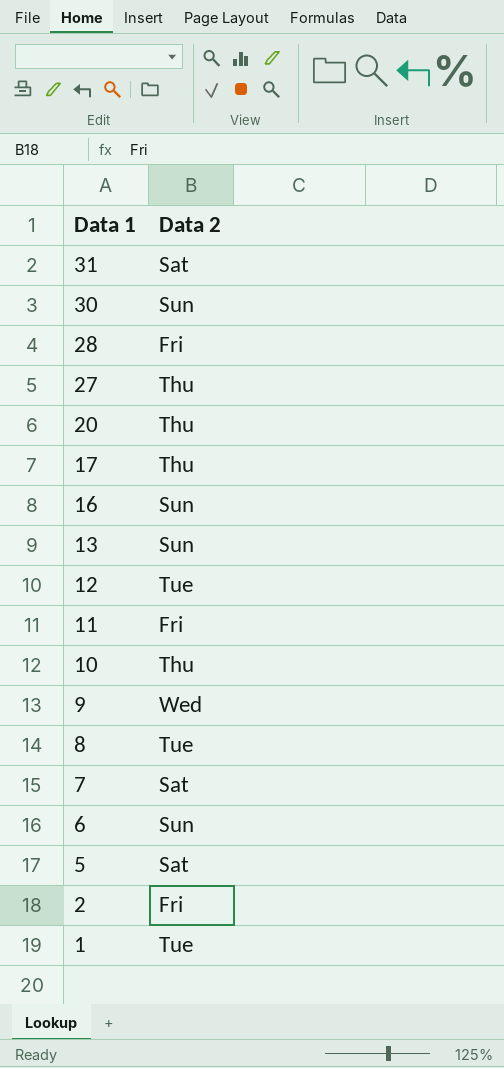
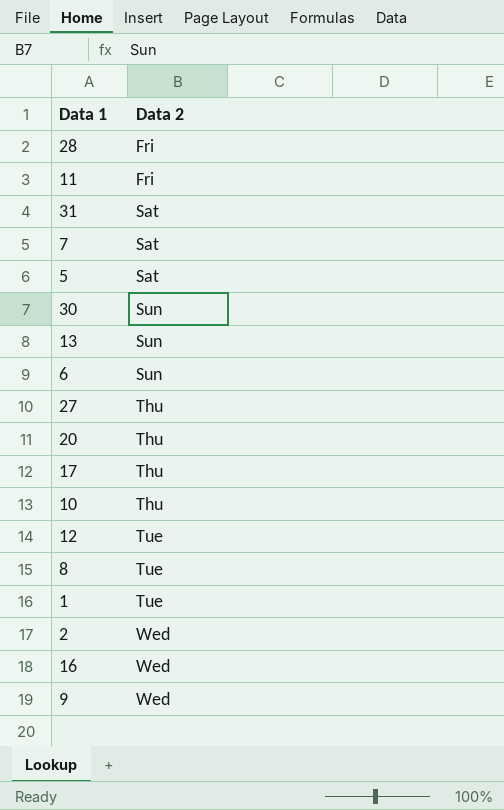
row order: Data 1 descending -> Data 2 ascending
2 | Data 2: Fri -> Wed
16 | Data 2: Sun -> Wed

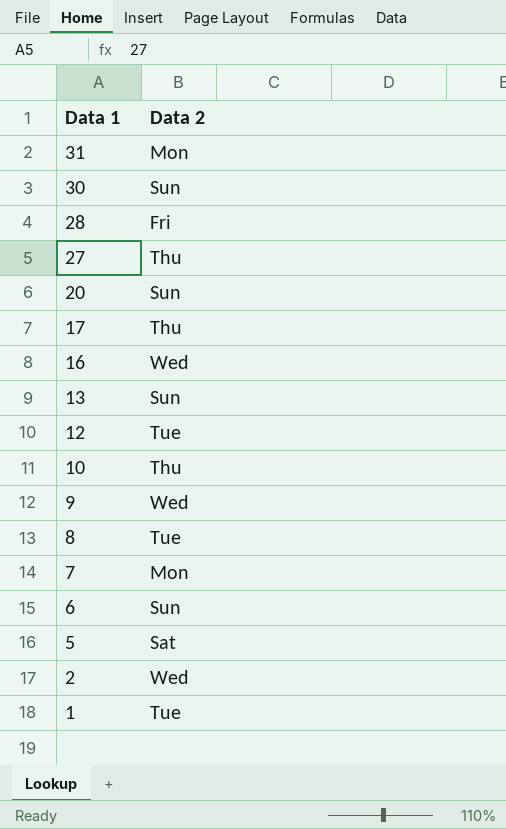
row order: Data 2 ascending -> Data 1 descending
row 11: Fri -> none
31 | Data 2: Sat -> Mon
20 | Data 2: Thu -> Sun
7 | Data 2: Sat -> Mon

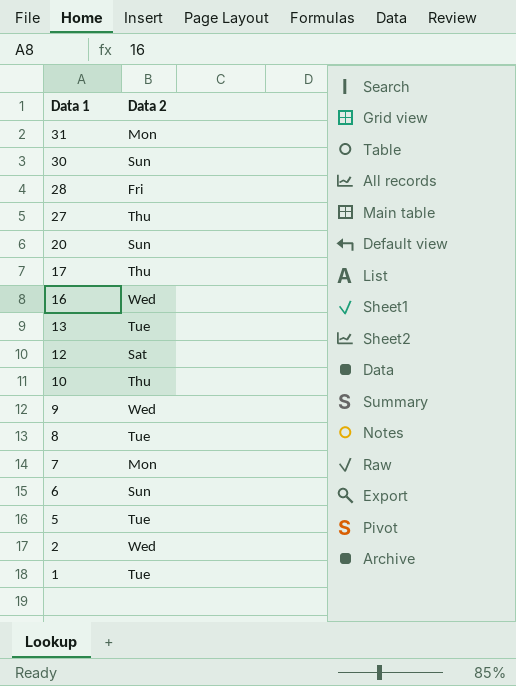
13 | Data 2: Sun -> Tue
12 | Data 2: Tue -> Sat
5 | Data 2: Sat -> Tue

